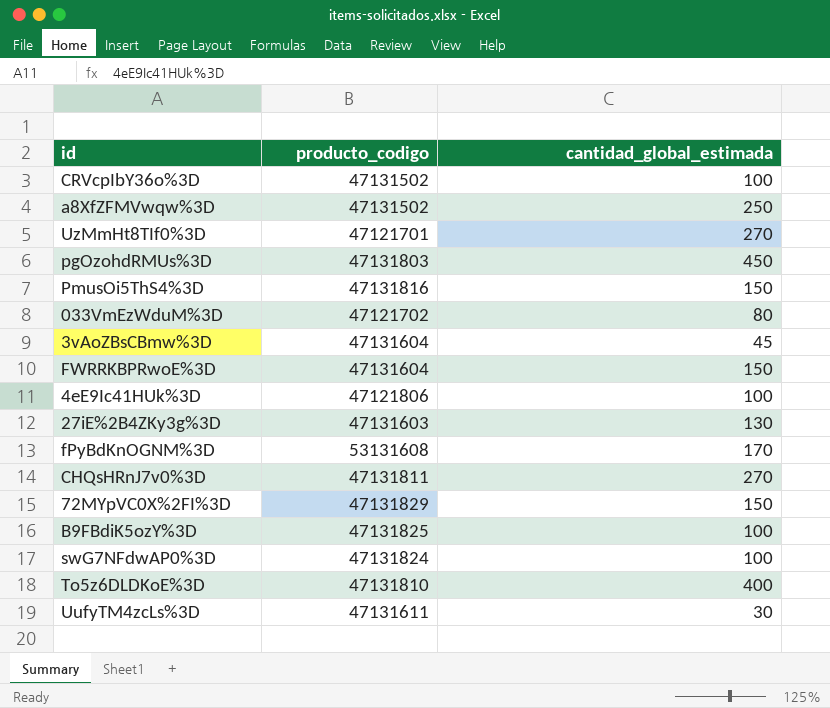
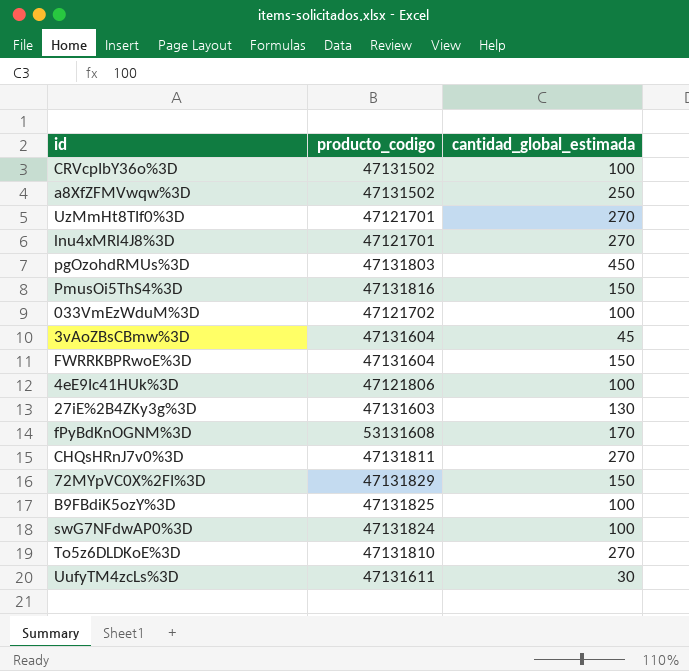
row lnu4xMRl4J8%3D: none -> 47121701 | 270
033VmEzWduM%3D | cantidad_global_estimada: 80 -> 100
To5z6DLDKoE%3D | cantidad_global_estimada: 400 -> 270

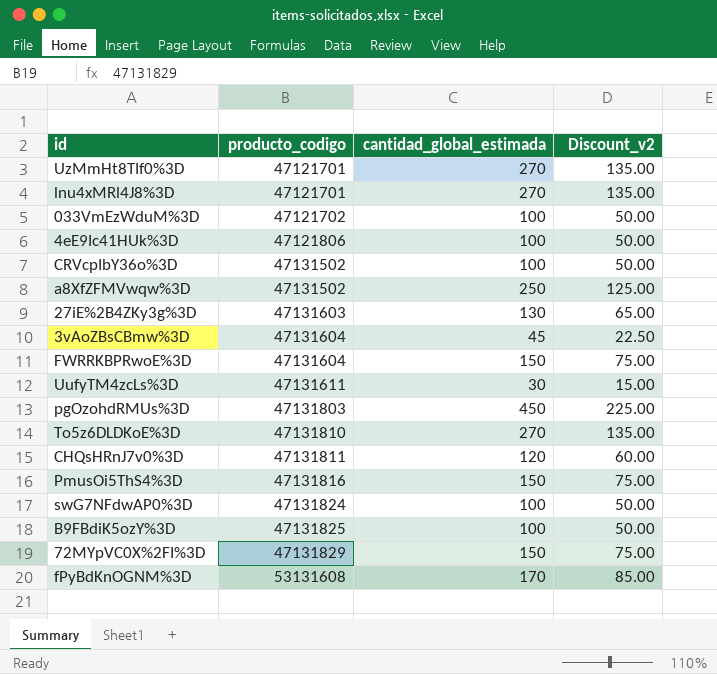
row order: none -> producto_codigo ascending
column Discount_v2 | formula: none -> [cantidad_global_estimada] * 0.5
CHQsHRnJ7v0%3D | cantidad_global_estimada: 270 -> 120

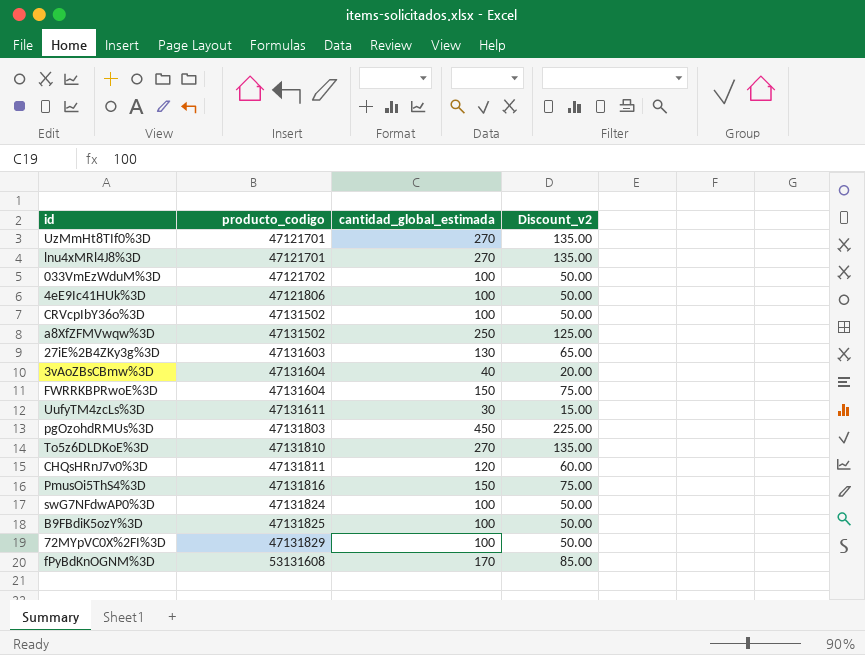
3vAoZBsCBmw%3D | cantidad_global_estimada: 45 -> 40
3vAoZBsCBmw%3D | Discount_v2: 22.50 -> 20.00
72MYpVC0X%2FI%3D | cantidad_global_estimada: 150 -> 100
72MYpVC0X%2FI%3D | Discount_v2: 75.00 -> 50.00

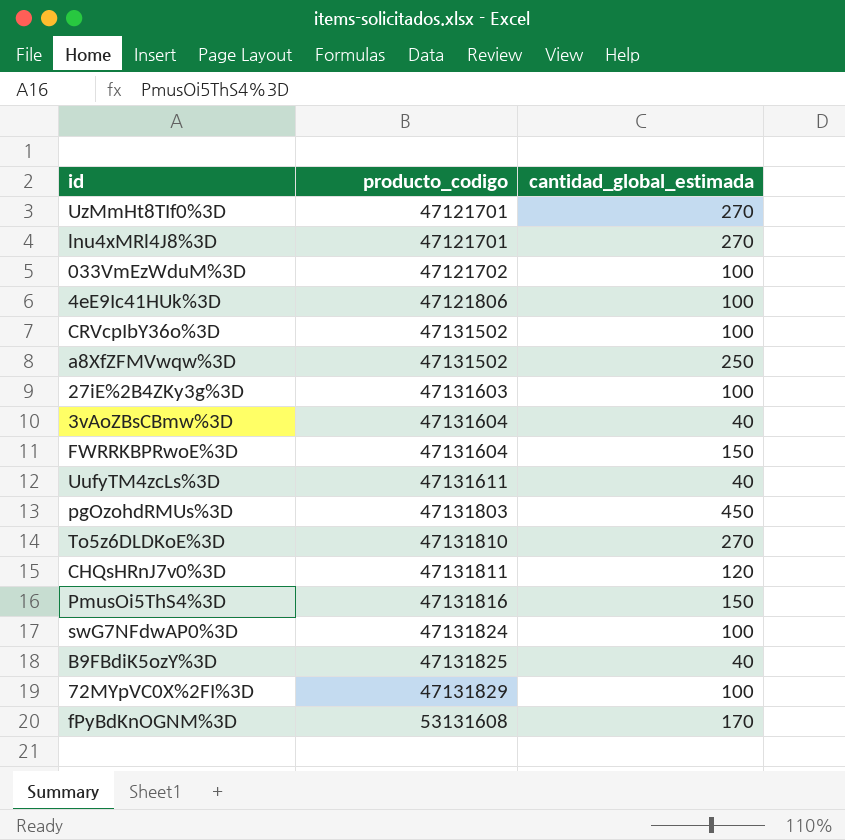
column Discount_v2 | formula: [cantidad_global_estimada] * 0.5 -> none
27iE%2B4ZKy3g%3D | cantidad_global_estimada: 130 -> 100
UufyTM4zcLs%3D | cantidad_global_estimada: 30 -> 40
B9FBdiK5ozY%3D | cantidad_global_estimada: 100 -> 40

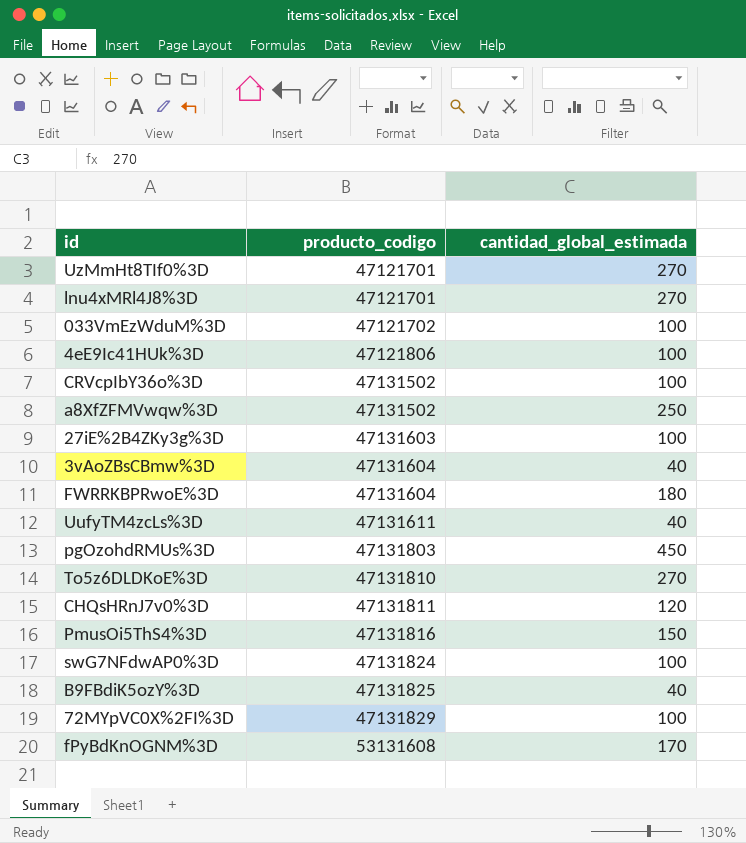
FWRRKBPRwoE%3D | cantidad_global_estimada: 150 -> 180

